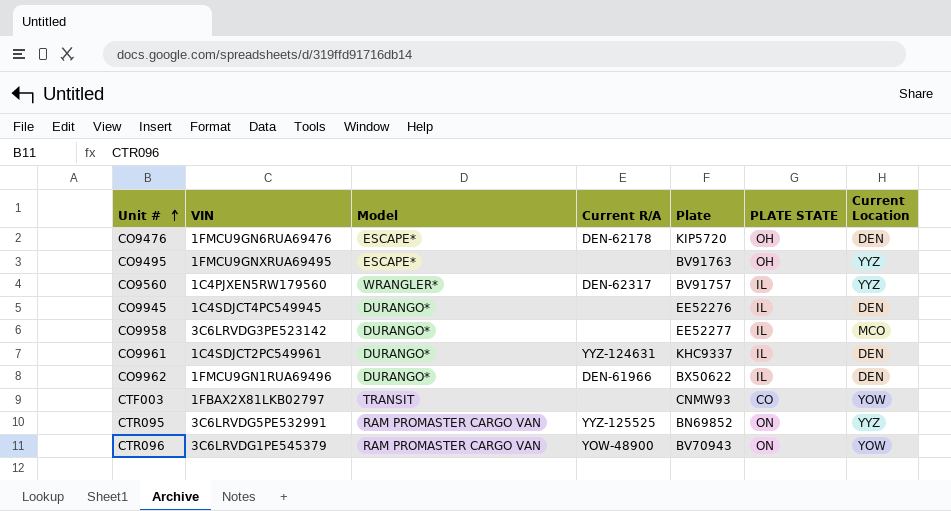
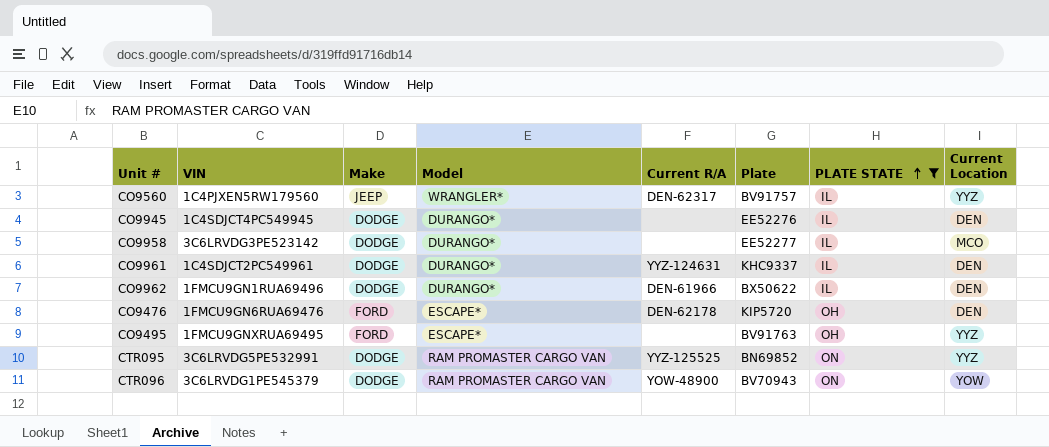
filter: none -> PLATE STATE != CO
row order: Unit # ascending -> PLATE STATE ascending
column Make | position: none -> 3

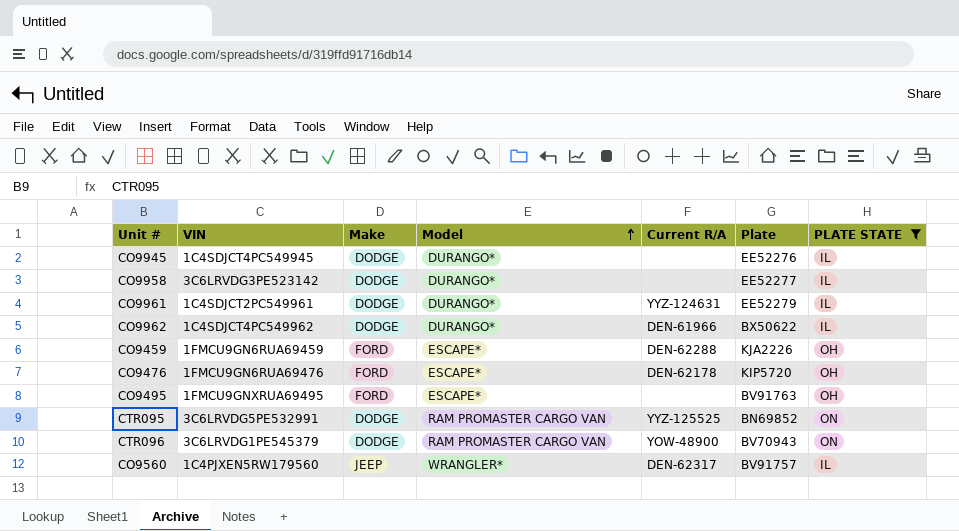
row order: PLATE STATE ascending -> Model ascending
column Current Location | position: 8 -> none
CO9961 | Plate: KHC9337 -> EE52279
CO9962 | VIN: 1FMCU9GN1RUA69496 -> 1C4SDJCT4PC549962
row CO9459: none -> 1FMCU9GN6RUA69459 | FORD | ESCAPE* | DEN-62288 | KJA2226 | OH

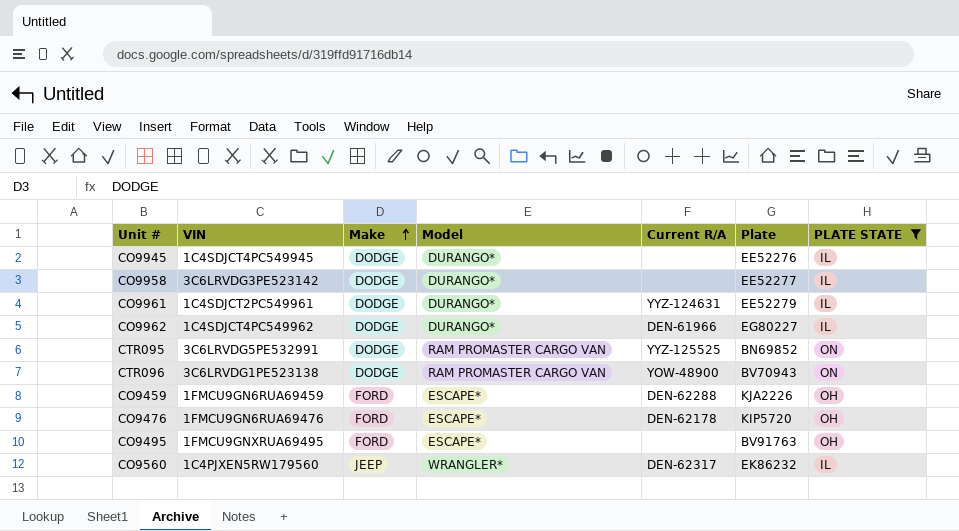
row order: Model ascending -> Make ascending
CO9962 | Plate: BX50622 -> EG80227
CTR096 | VIN: 3C6LRVDG1PE545379 -> 3C6LRVDG1PE523138
CO9560 | Plate: BV91757 -> EK86232

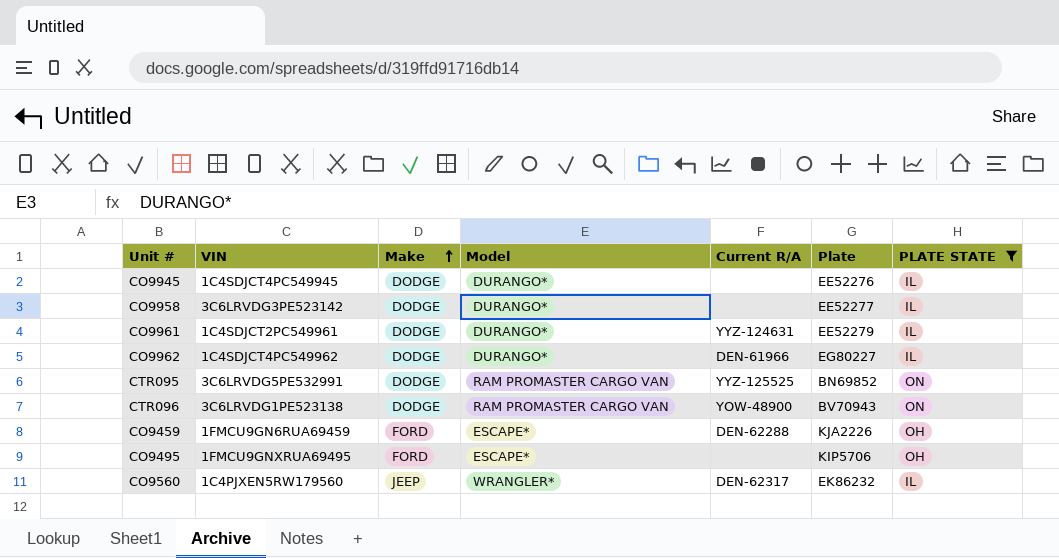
row CO9476: 1FMCU9GN6RUA69476 | FORD | ESCAPE* | DEN-62178 | KIP5720 | OH -> none
CO9495 | Plate: BV91763 -> KIP5706

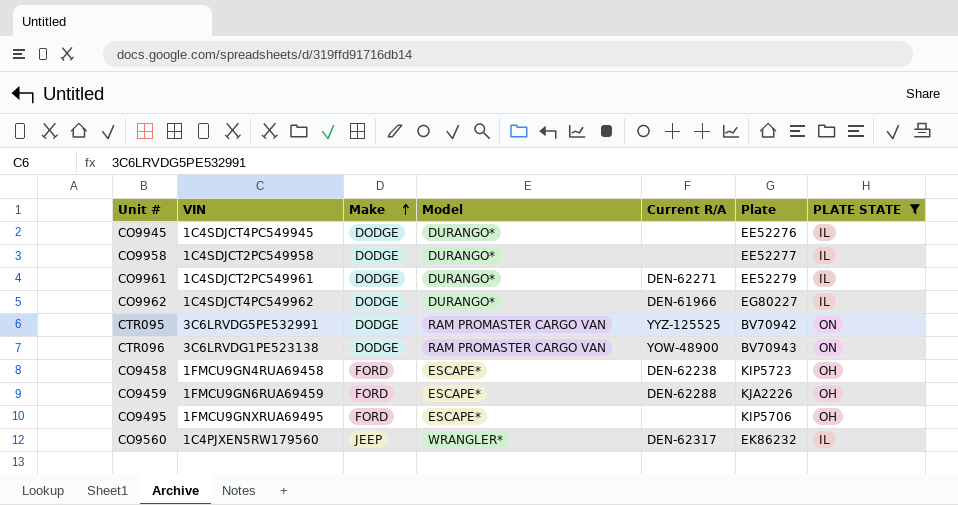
CO9958 | VIN: 3C6LRVDG3PE523142 -> 1C4SDJCT2PC549958
CO9961 | Current R/A: YYZ-124631 -> DEN-62271
CTR095 | Plate: BN69852 -> BV70942
row CO9458: none -> 1FMCU9GN4RUA69458 | FORD | ESCAPE* | DEN-62238 | KIP5723 | OH

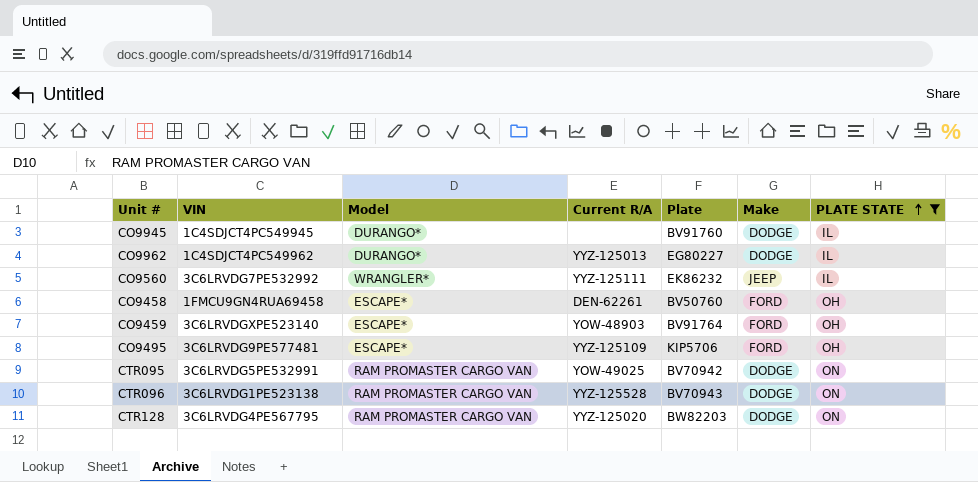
row order: Make ascending -> PLATE STATE ascending
column Make | position: 3 -> 6
row CO9958: 1C4SDJCT2PC549958 | DODGE | DURANGO* | none | EE52277 | IL -> none
row CO9961: 1C4SDJCT2PC549961 | DODGE | DURANGO* | DEN-62271 | EE52279 | IL -> none
CO9945 | Plate: EE52276 -> BV91760
CO9962 | Current R/A: DEN-61966 -> YYZ-125013
CO9560 | VIN: 1C4PJXEN5RW179560 -> 3C6LRVDG7PE532992
CO9560 | Current R/A: DEN-62317 -> YYZ-125111
CO9458 | Current R/A: DEN-62238 -> DEN-62261
CO9458 | Plate: KIP5723 -> BV50760
CO9459 | VIN: 1FMCU9GN6RUA69459 -> 3C6LRVDGXPE523140
CO9459 | Current R/A: DEN-62288 -> YOW-48903
CO9459 | Plate: KJA2226 -> BV91764
CO9495 | VIN: 1FMCU9GNXRUA69495 -> 3C6LRVDG9PE577481
CO9495 | Current R/A: none -> YYZ-125109
CTR095 | Current R/A: YYZ-125525 -> YOW-49025
CTR096 | Current R/A: YOW-48900 -> YYZ-125528
row CTR128: none -> 3C6LRVDG4PE567795 | RAM PROMASTER CARGO VAN | YYZ-125020 | BW82203 | DODGE | ON

